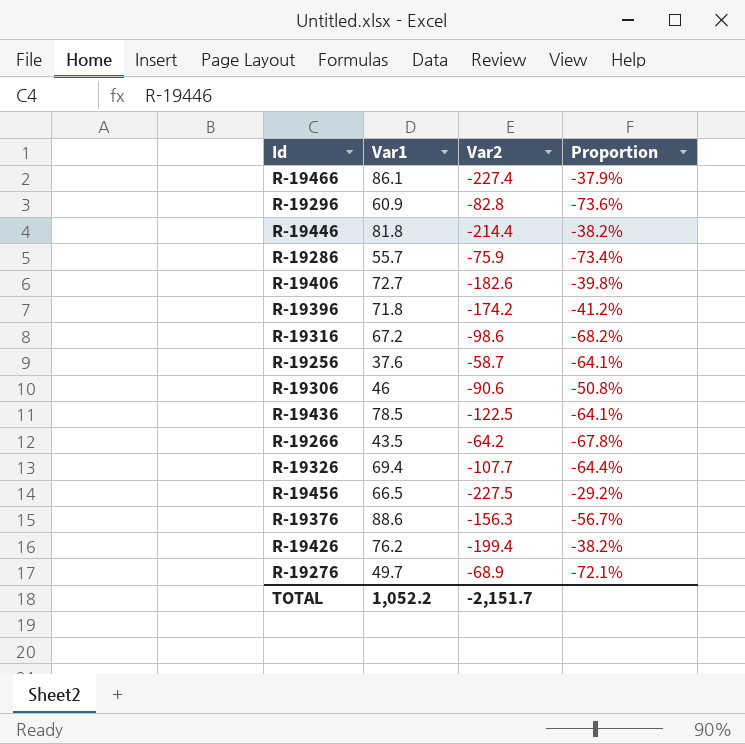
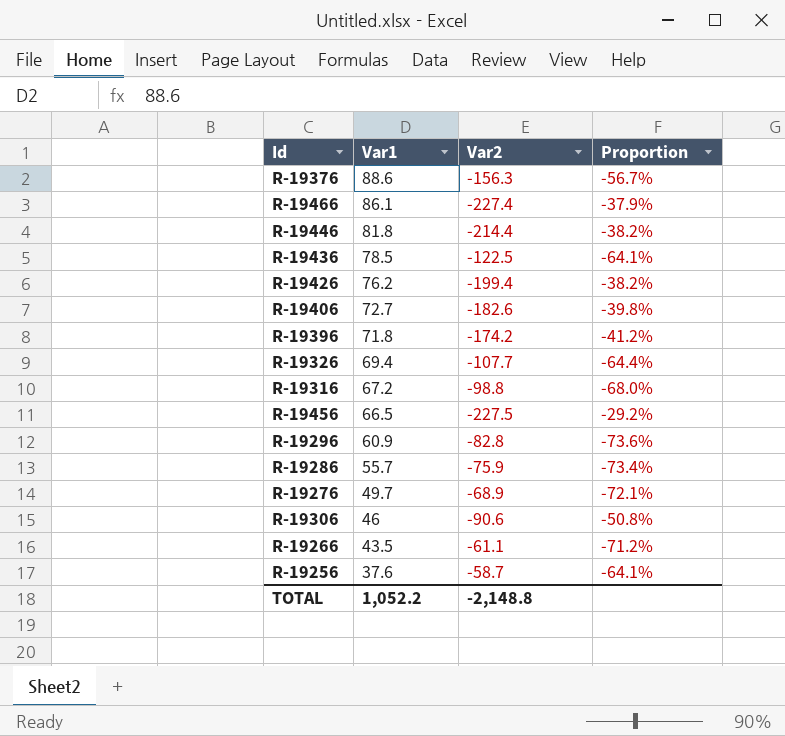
row order: none -> Var1 descending
R-19316 | Var2: -98.6 -> -98.8
R-19316 | Proportion: -68.2% -> -68.0%
R-19266 | Var2: -64.2 -> -61.1
R-19266 | Proportion: -67.8% -> -71.2%
TOTAL | Var2: -2,151.7 -> -2,148.8

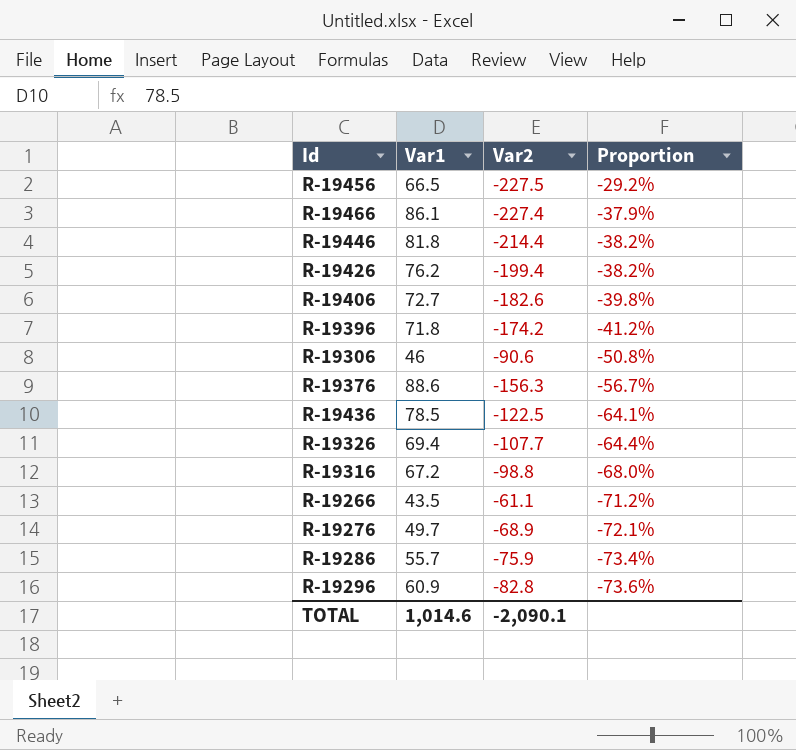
row order: Var1 descending -> Proportion descending
row R-19256: 37.6 | -58.7 | -64.1% -> none
TOTAL | Var1: 1,052.2 -> 1,014.6
TOTAL | Var2: -2,148.8 -> -2,090.1

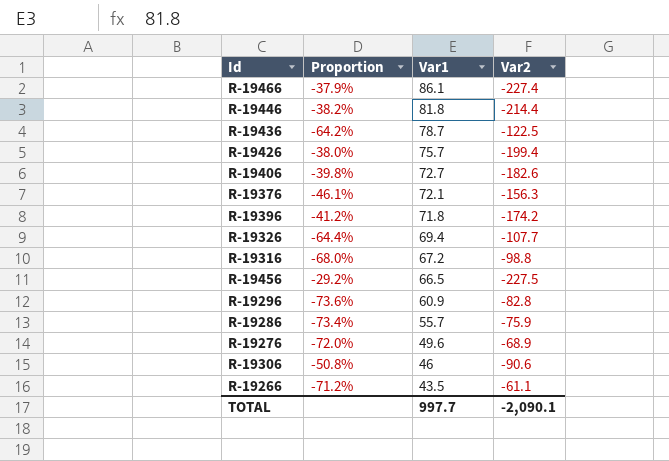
row order: Proportion descending -> Var1 descending
column Proportion | position: 4 -> 2
R-19436 | Proportion: -64.1% -> -64.2%
R-19436 | Var1: 78.5 -> 78.7
R-19426 | Proportion: -38.2% -> -38.0%
R-19426 | Var1: 76.2 -> 75.7
R-19376 | Proportion: -56.7% -> -46.1%
R-19376 | Var1: 88.6 -> 72.1
R-19276 | Proportion: -72.1% -> -72.0%
R-19276 | Var1: 49.7 -> 49.6
TOTAL | Var1: 1,014.6 -> 997.7

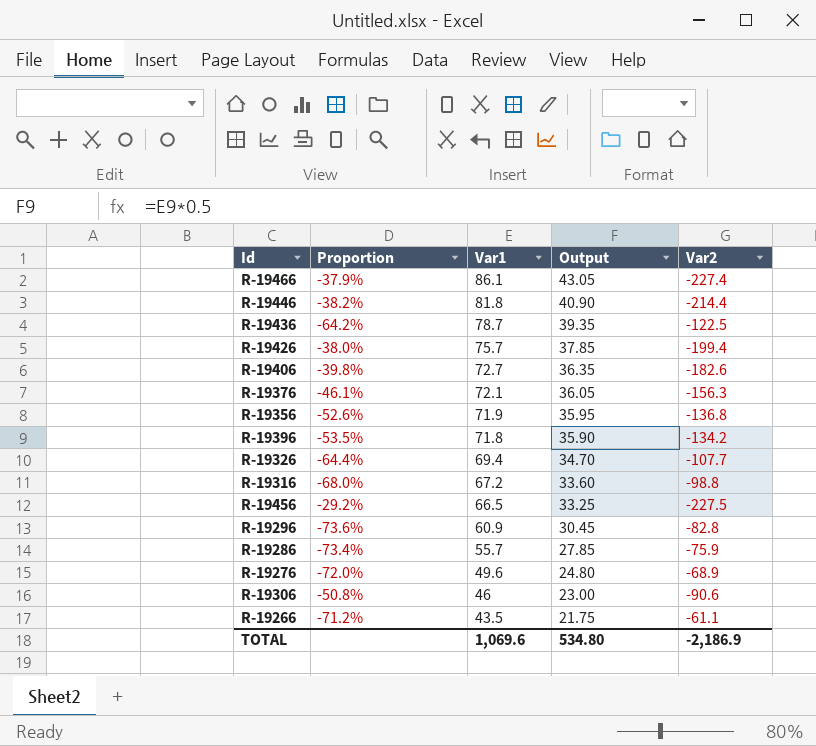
column Output | formula: none -> [Var1] * 0.5
row R-19356: none -> -52.6% | 71.9 | 35.95 | -136.8
R-19396 | Proportion: -41.2% -> -53.5%
R-19396 | Var2: -174.2 -> -134.2
TOTAL | Var1: 997.7 -> 1,069.6
TOTAL | Var2: -2,090.1 -> -2,186.9

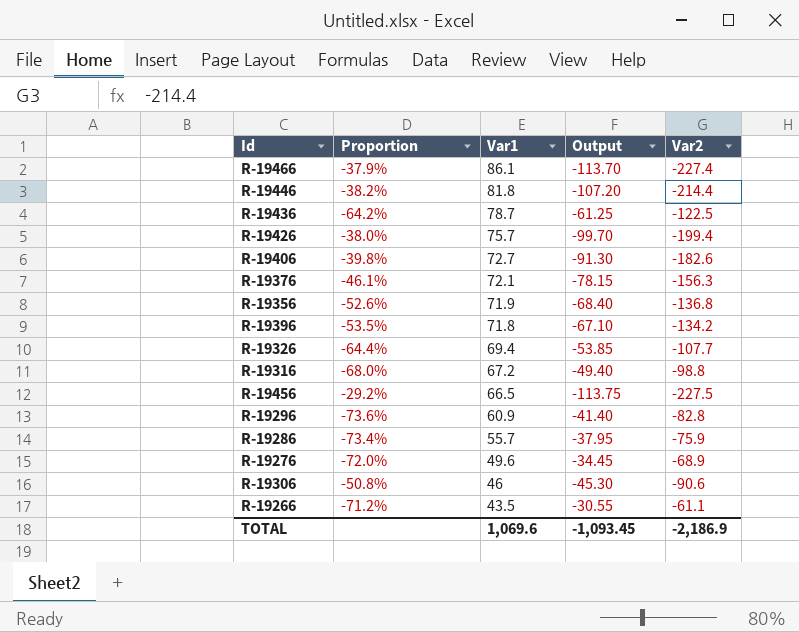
column Output | formula: [Var1] * 0.5 -> [Var2] * 0.5
TOTAL | Output: 534.80 -> -1,093.45

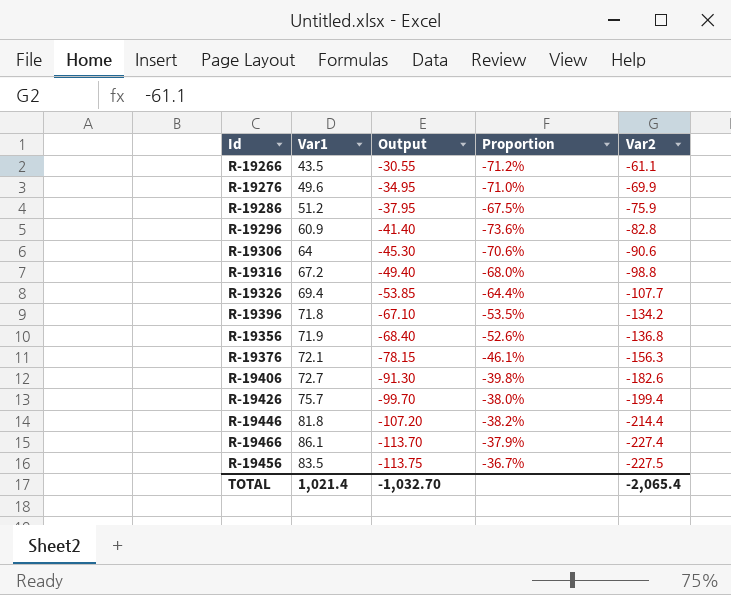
row order: Var1 descending -> Output descending
column Proportion | position: 2 -> 4
row R-19436: -64.2% | 78.7 | -61.25 | -122.5 -> none
R-19276 | Output: -34.45 -> -34.95
R-19276 | Proportion: -72.0% -> -71.0%
R-19276 | Var2: -68.9 -> -69.9
R-19286 | Var1: 55.7 -> 51.2
R-19286 | Proportion: -73.4% -> -67.5%
R-19306 | Var1: 46 -> 64
R-19306 | Proportion: -50.8% -> -70.6%
R-19456 | Var1: 66.5 -> 83.5
R-19456 | Proportion: -29.2% -> -36.7%
TOTAL | Var1: 1,069.6 -> 1,021.4
TOTAL | Output: -1,093.45 -> -1,032.70
TOTAL | Var2: -2,186.9 -> -2,065.4

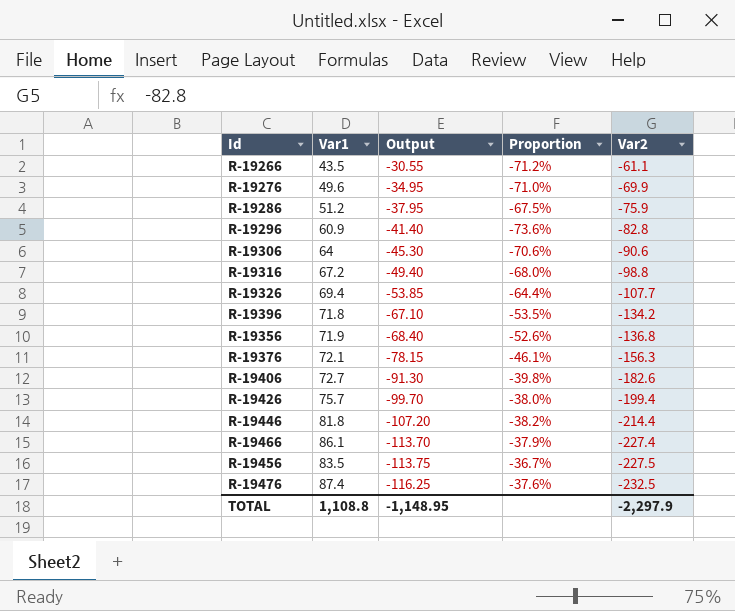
row R-19476: none -> 87.4 | -116.25 | -37.6% | -232.5
TOTAL | Var1: 1,021.4 -> 1,108.8
TOTAL | Output: -1,032.70 -> -1,148.95
TOTAL | Var2: -2,065.4 -> -2,297.9

